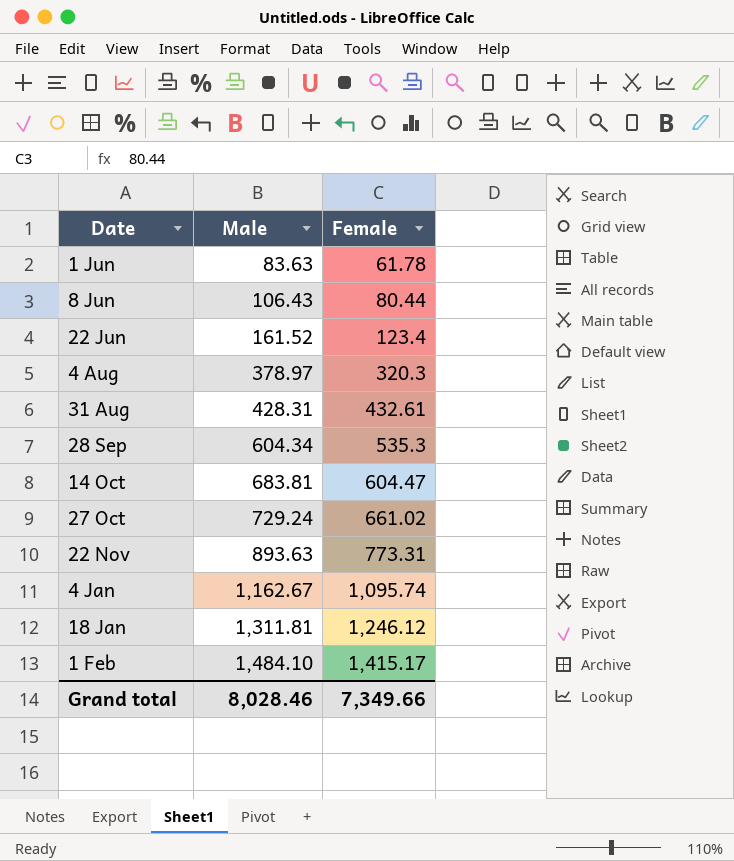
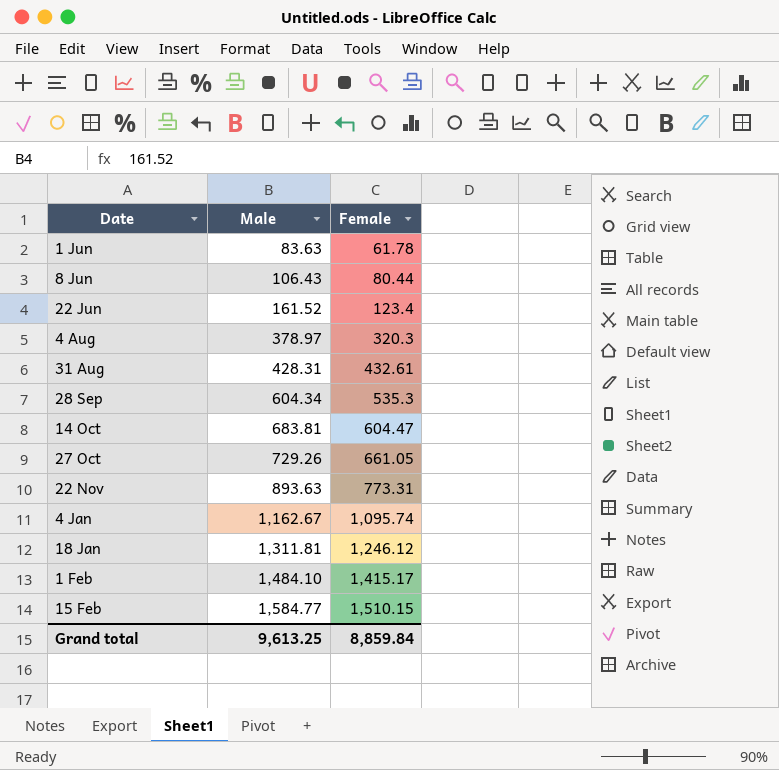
27 Oct | Male: 729.24 -> 729.26
27 Oct | Female: 661.02 -> 661.05
row 15 Feb: none -> 1,584.77 | 1,510.15
Grand total | Male: 8,028.46 -> 9,613.25
Grand total | Female: 7,349.66 -> 8,859.84

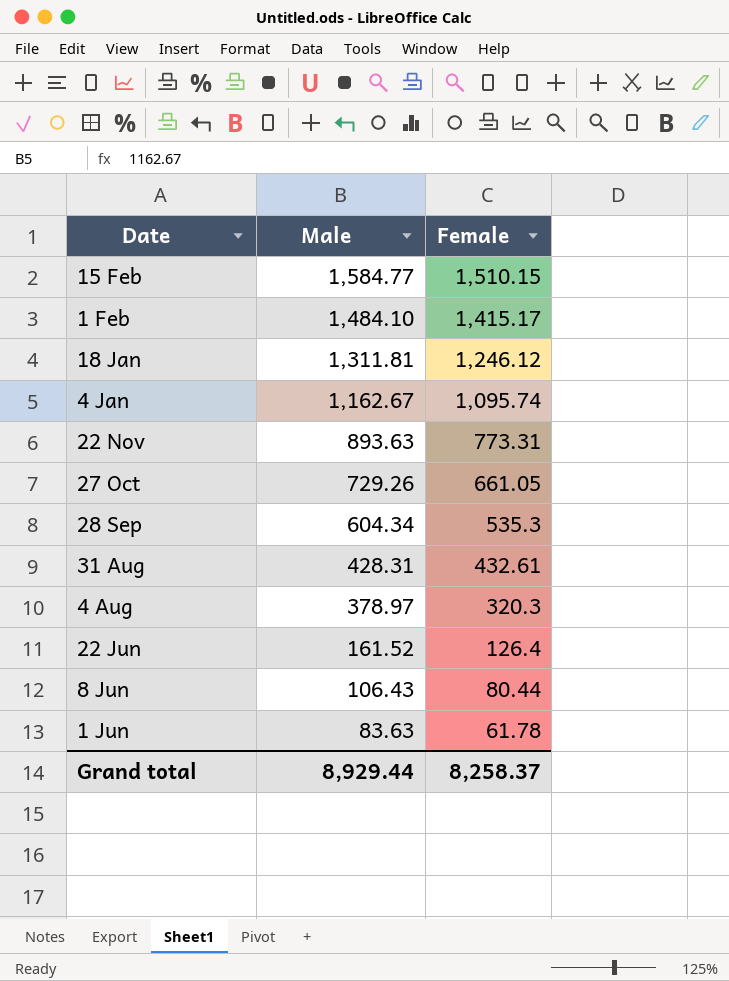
row order: Male ascending -> Male descending
row 14 Oct: 683.81 | 604.47 -> none
22 Jun | Female: 123.4 -> 126.4
Grand total | Male: 9,613.25 -> 8,929.44
Grand total | Female: 8,859.84 -> 8,258.37

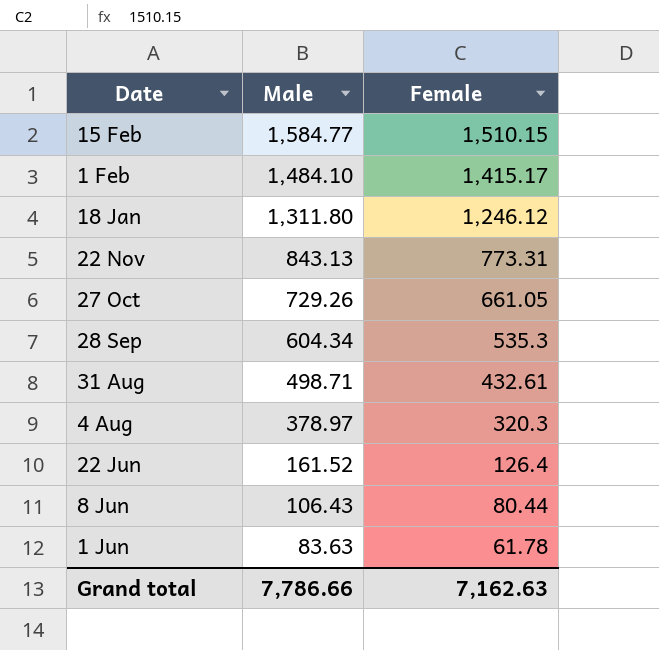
row 4 Jan: 1,162.67 | 1,095.74 -> none
18 Jan | Male: 1,311.81 -> 1,311.80
22 Nov | Male: 893.63 -> 843.13
31 Aug | Male: 428.31 -> 498.71
Grand total | Male: 8,929.44 -> 7,786.66
Grand total | Female: 8,258.37 -> 7,162.63

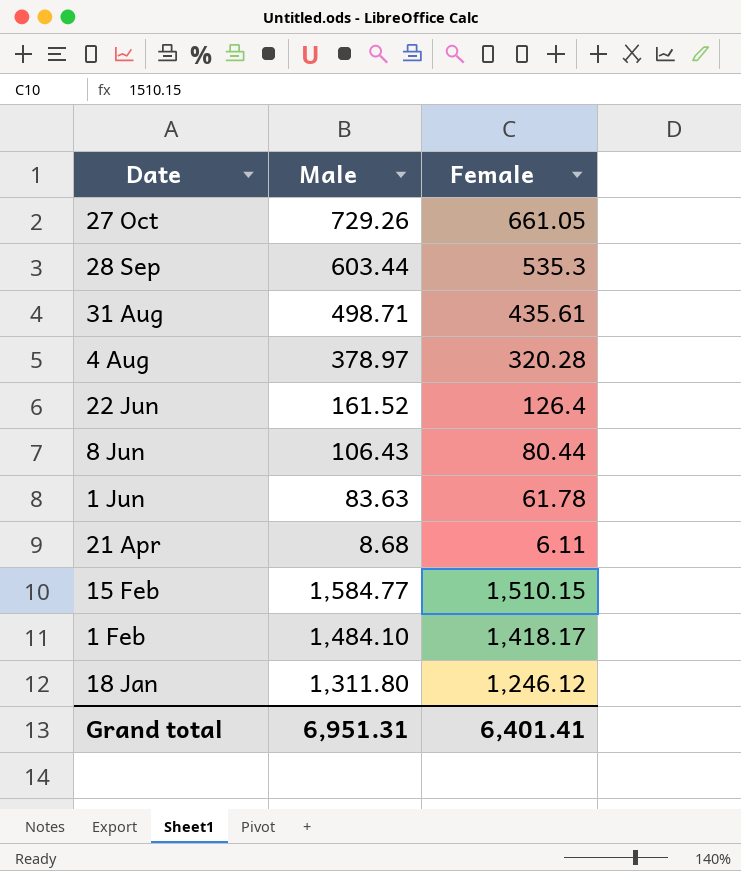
row order: Male descending -> Date descending
row 22 Nov: 843.13 | 773.31 -> none
28 Sep | Male: 604.34 -> 603.44
31 Aug | Female: 432.61 -> 435.61
4 Aug | Female: 320.3 -> 320.28
row 21 Apr: none -> 8.68 | 6.11
1 Feb | Female: 1,415.17 -> 1,418.17
Grand total | Male: 7,786.66 -> 6,951.31
Grand total | Female: 7,162.63 -> 6,401.41

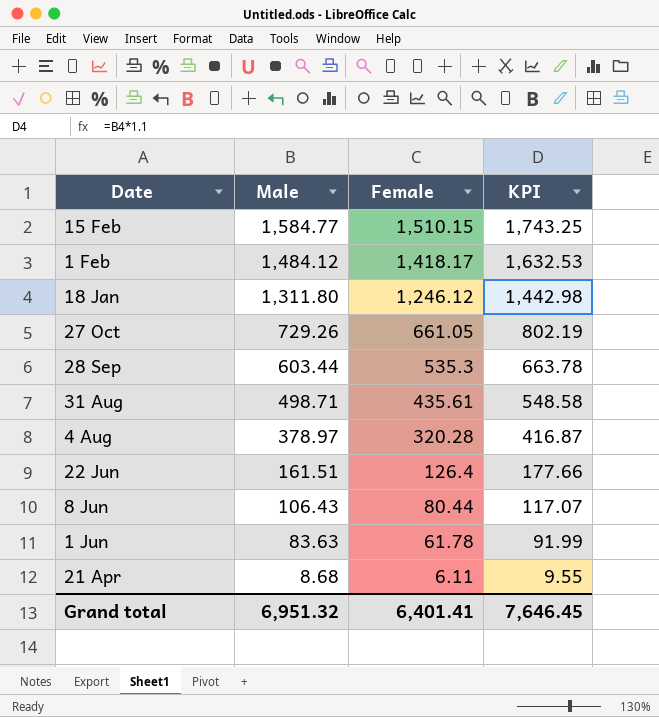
row order: Date descending -> Male descending
column KPI | formula: none -> [Male] * 1.1
1 Feb | Male: 1,484.10 -> 1,484.12
22 Jun | Male: 161.52 -> 161.51
Grand total | Male: 6,951.31 -> 6,951.32

